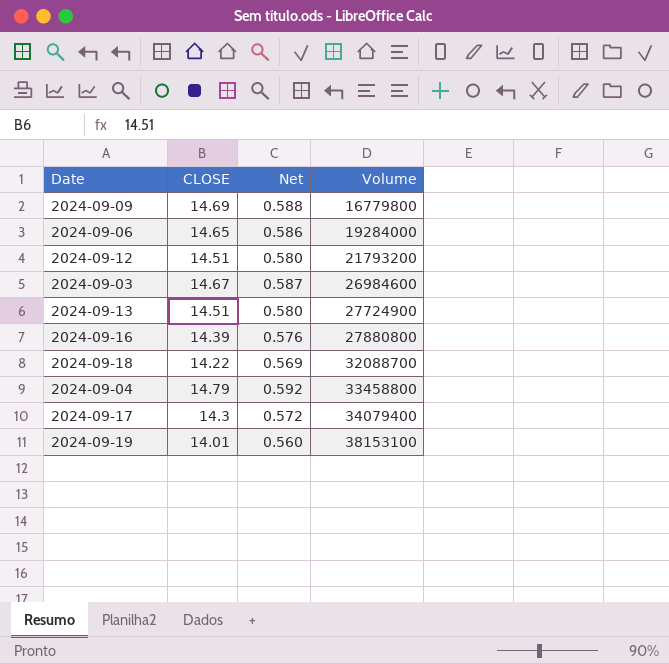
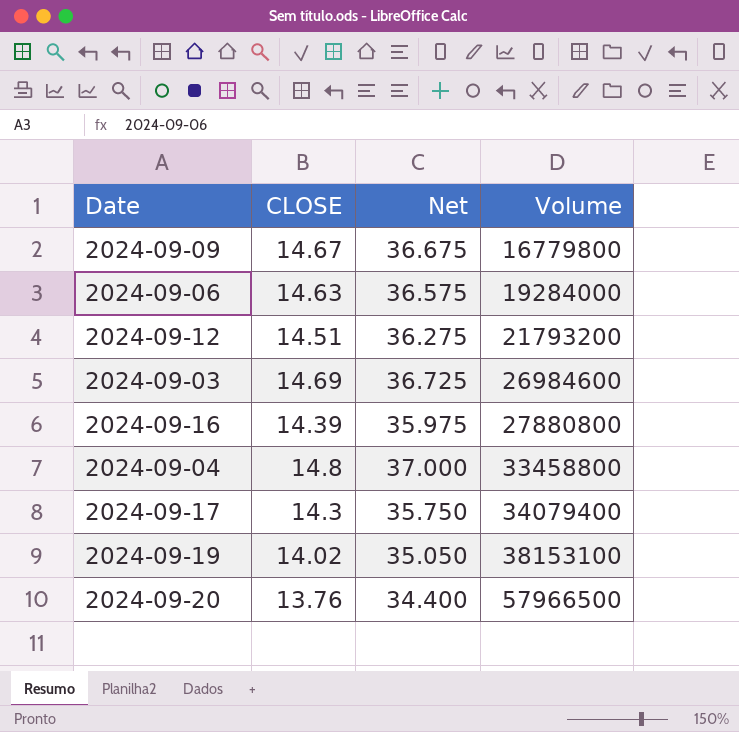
column Net | formula: [CLOSE] * 0.04 -> [CLOSE] * 2.5
row 2024-09-13: 14.51 | 0.580 | 27724900 -> none
row 2024-09-18: 14.22 | 0.569 | 32088700 -> none
2024-09-09 | CLOSE: 14.69 -> 14.67
2024-09-06 | CLOSE: 14.65 -> 14.63
2024-09-03 | CLOSE: 14.67 -> 14.69
2024-09-04 | CLOSE: 14.79 -> 14.8
2024-09-19 | CLOSE: 14.01 -> 14.02
row 2024-09-20: none -> 13.76 | 34.400 | 57966500

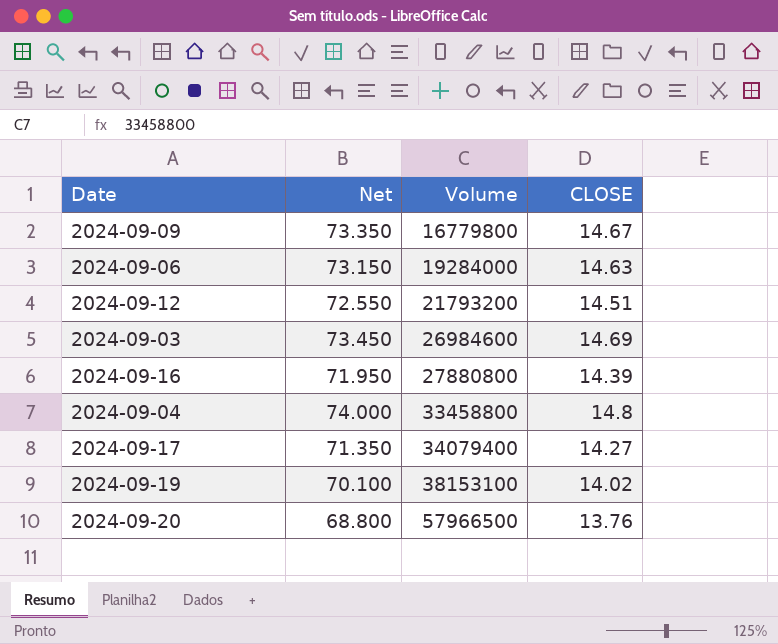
column Net | formula: [CLOSE] * 2.5 -> [CLOSE] * 5
column CLOSE | position: 2 -> 4
2024-09-17 | CLOSE: 14.3 -> 14.27

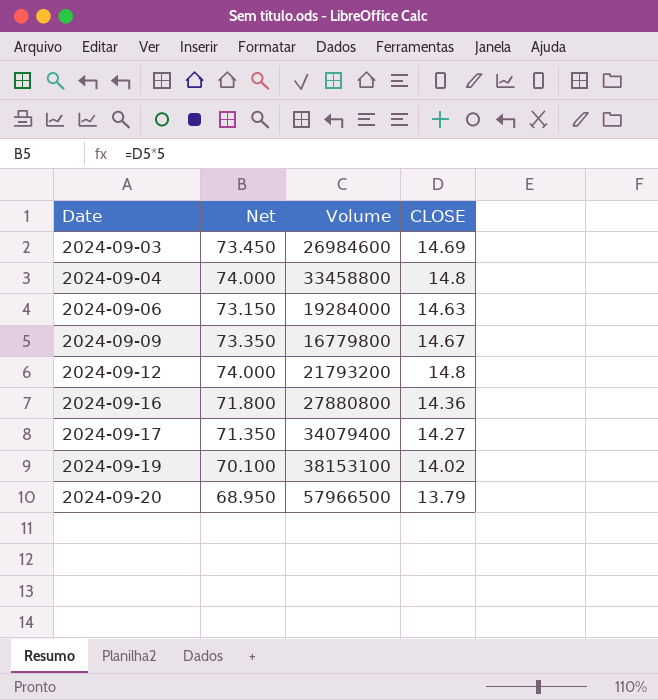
row order: Volume ascending -> Date ascending
2024-09-12 | Net: 72.550 -> 74.000
2024-09-12 | CLOSE: 14.51 -> 14.8
2024-09-16 | Net: 71.950 -> 71.800
2024-09-16 | CLOSE: 14.39 -> 14.36
2024-09-20 | Net: 68.800 -> 68.950
2024-09-20 | CLOSE: 13.76 -> 13.79

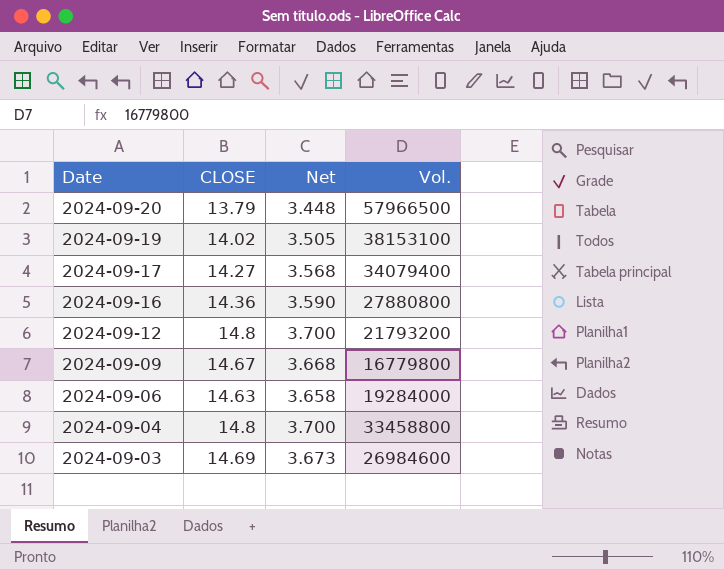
row order: Date ascending -> Date descending
column CLOSE | position: 4 -> 2
column Net | formula: [CLOSE] * 5 -> [CLOSE] * 0.25
column name: Volume -> Vol.

